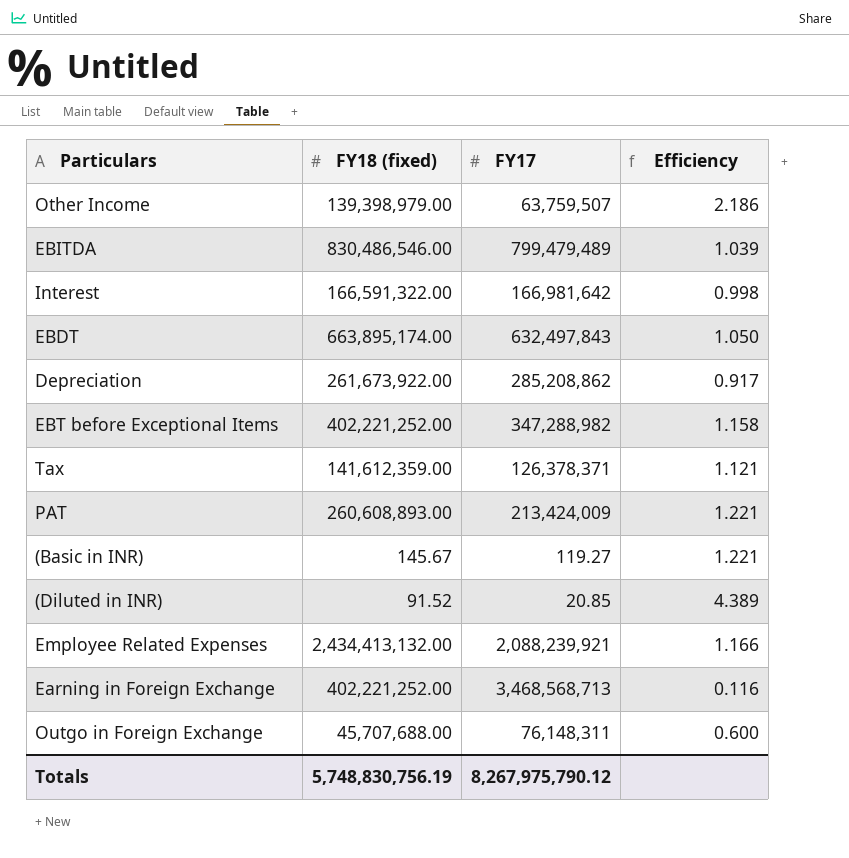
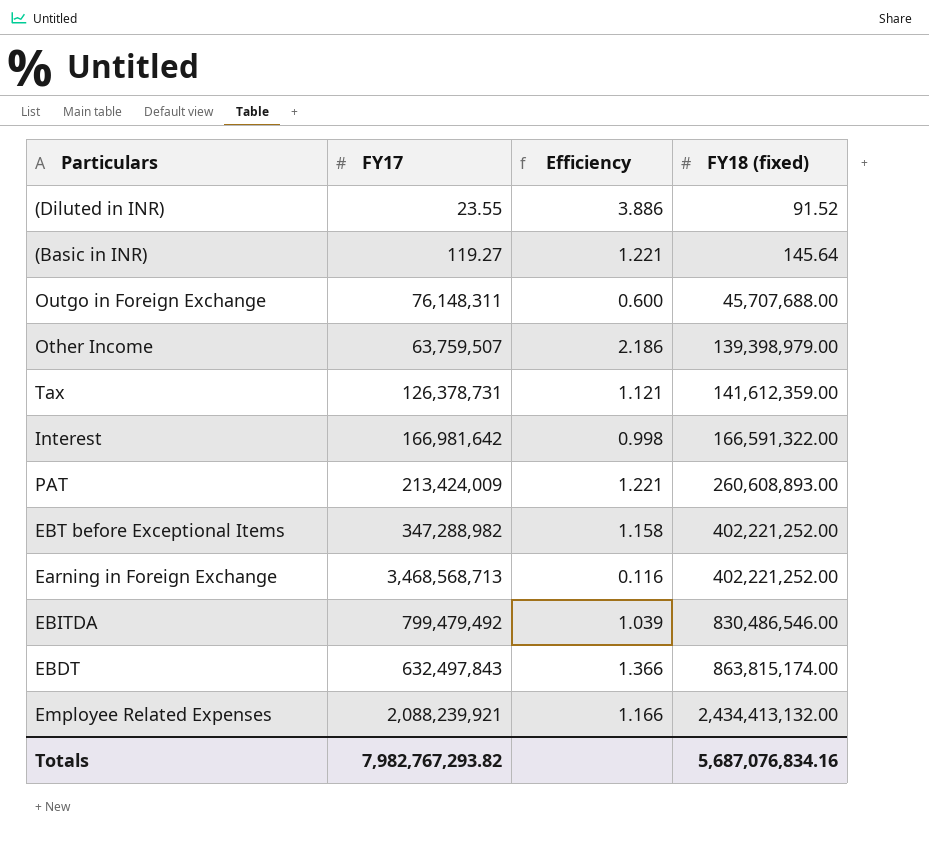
row order: none -> FY18 (fixed) ascending
column FY18 (fixed) | position: 2 -> 4
row Depreciation: 261,673,922.00 | 285,208,862 | 0.917 -> none
(Diluted in INR) | FY17: 20.85 -> 23.55
(Diluted in INR) | Efficiency: 4.389 -> 3.886
(Basic in INR) | FY18 (fixed): 145.67 -> 145.64
Tax | FY17: 126,378,371 -> 126,378,731
EBITDA | FY17: 799,479,489 -> 799,479,492
EBDT | Efficiency: 1.050 -> 1.366
EBDT | FY18 (fixed): 663,895,174.00 -> 863,815,174.00
Totals | FY17: 8,267,975,790.12 -> 7,982,767,293.82
Totals | FY18 (fixed): 5,748,830,756.19 -> 5,687,076,834.16

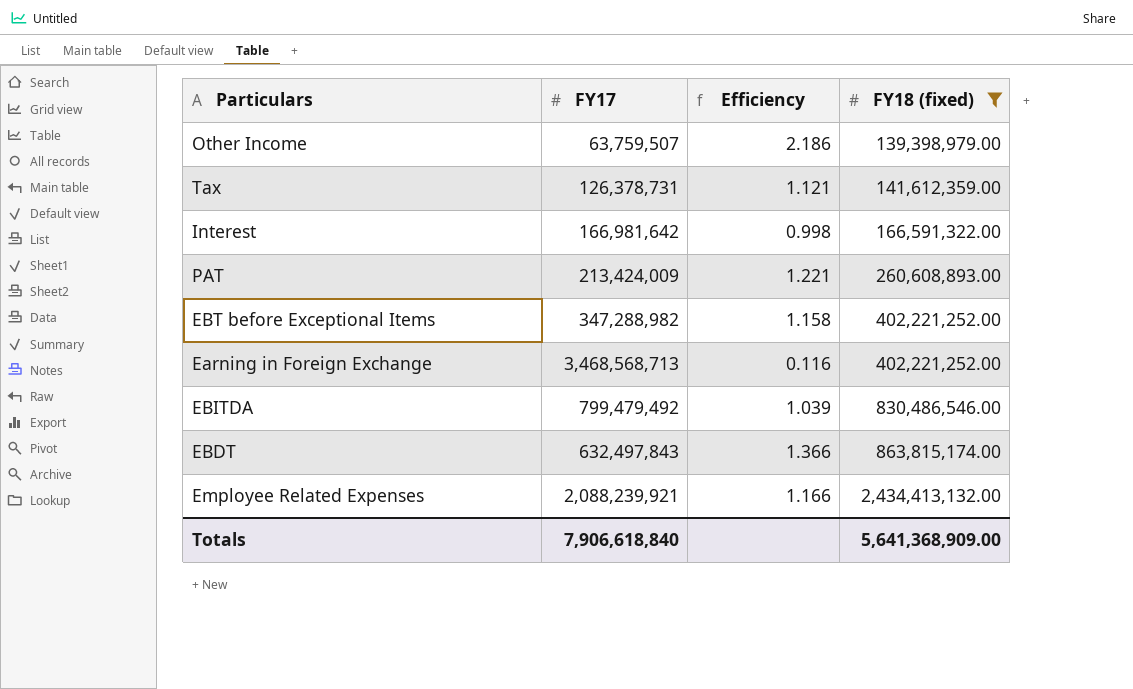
filter: none -> FY18 (fixed) >= 139,398,979.00
Totals | FY17: 7,982,767,293.82 -> 7,906,618,840
Totals | FY18 (fixed): 5,687,076,834.16 -> 5,641,368,909.00

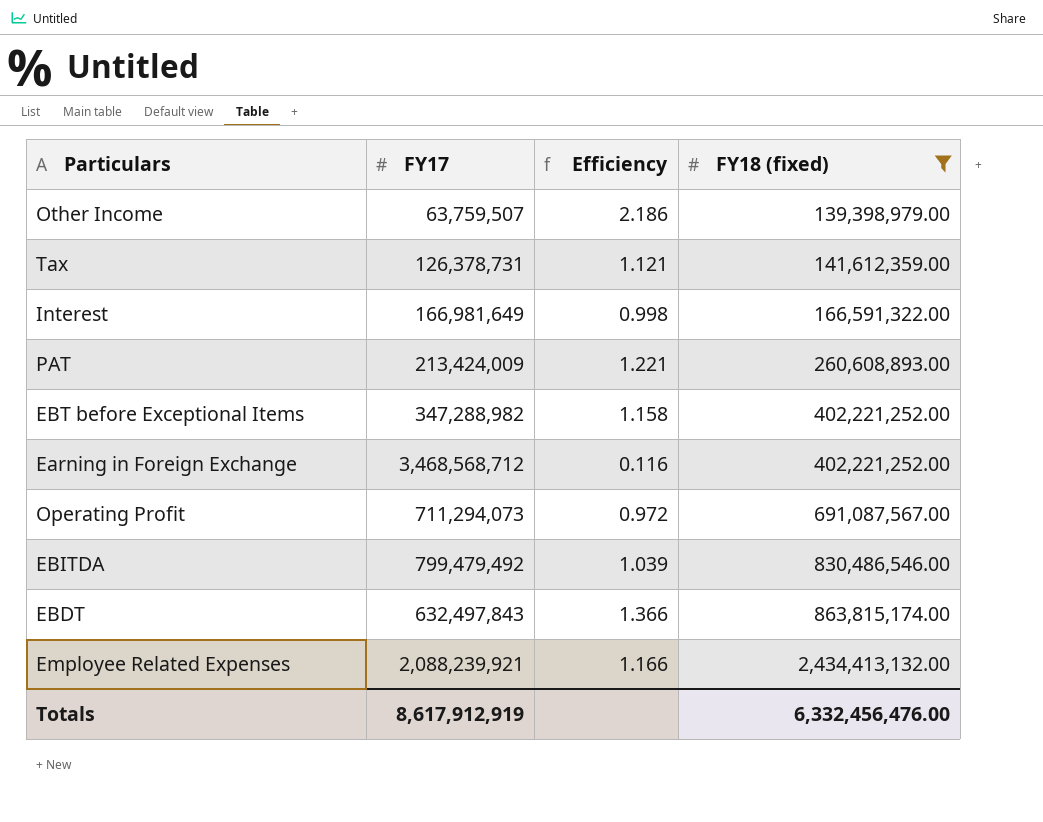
Interest | FY17: 166,981,642 -> 166,981,649
Earning in Foreign Exchange | FY17: 3,468,568,713 -> 3,468,568,712
row Operating Profit: none -> 711,294,073 | 0.972 | 691,087,567.00
Totals | FY17: 7,906,618,840 -> 8,617,912,919
Totals | FY18 (fixed): 5,641,368,909.00 -> 6,332,456,476.00

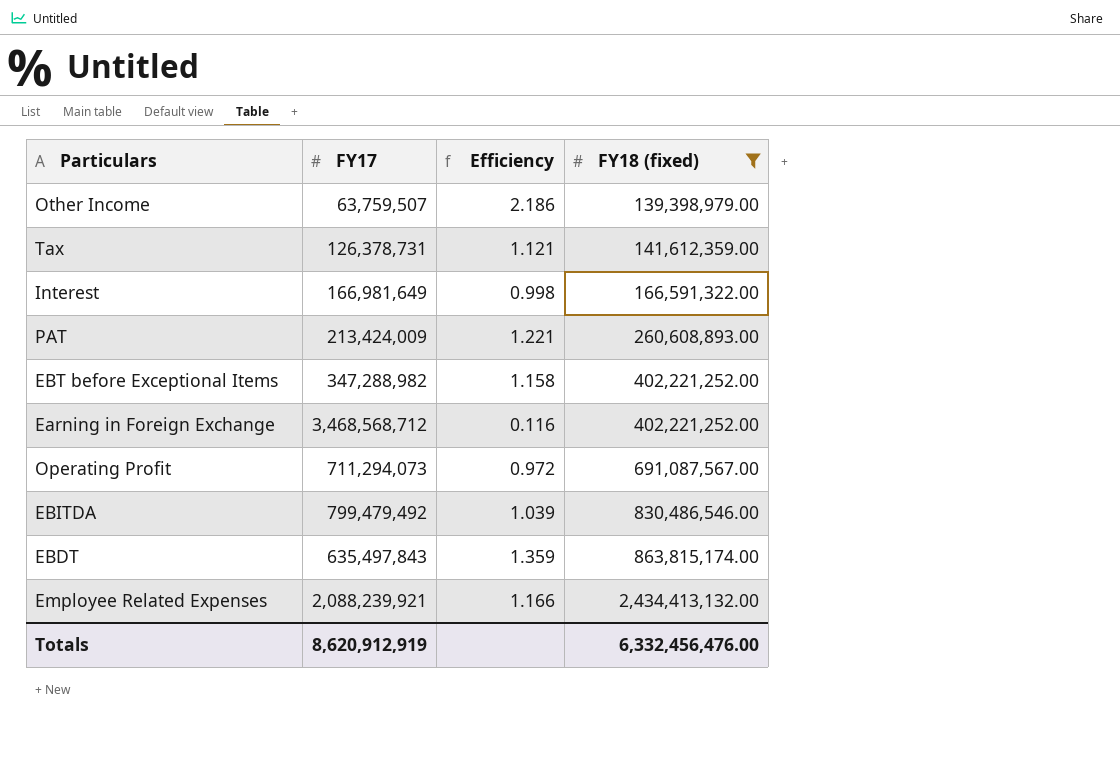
EBDT | FY17: 632,497,843 -> 635,497,843
EBDT | Efficiency: 1.366 -> 1.359
Totals | FY17: 8,617,912,919 -> 8,620,912,919

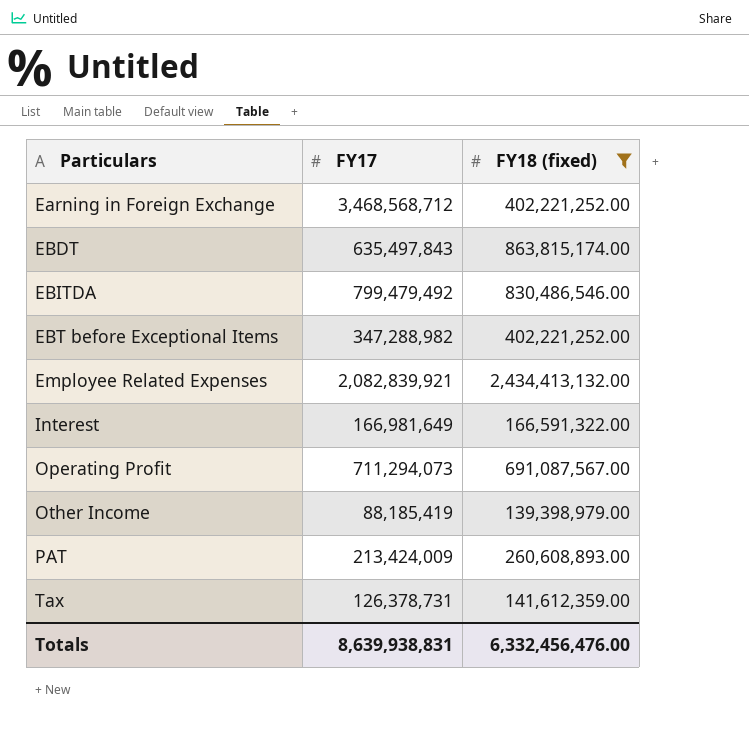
row order: FY18 (fixed) ascending -> Particulars ascending
column Efficiency | formula: [FY18 (fixed)] / [FY17] -> none
Employee Related Expenses | FY17: 2,088,239,921 -> 2,082,839,921
Other Income | FY17: 63,759,507 -> 88,185,419
Totals | FY17: 8,620,912,919 -> 8,639,938,831

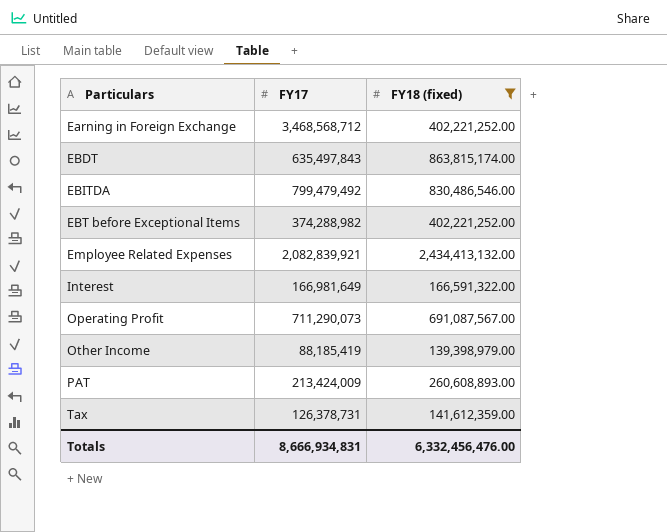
EBT before Exceptional Items | FY17: 347,288,982 -> 374,288,982
Operating Profit | FY17: 711,294,073 -> 711,290,073
Totals | FY17: 8,639,938,831 -> 8,666,934,831

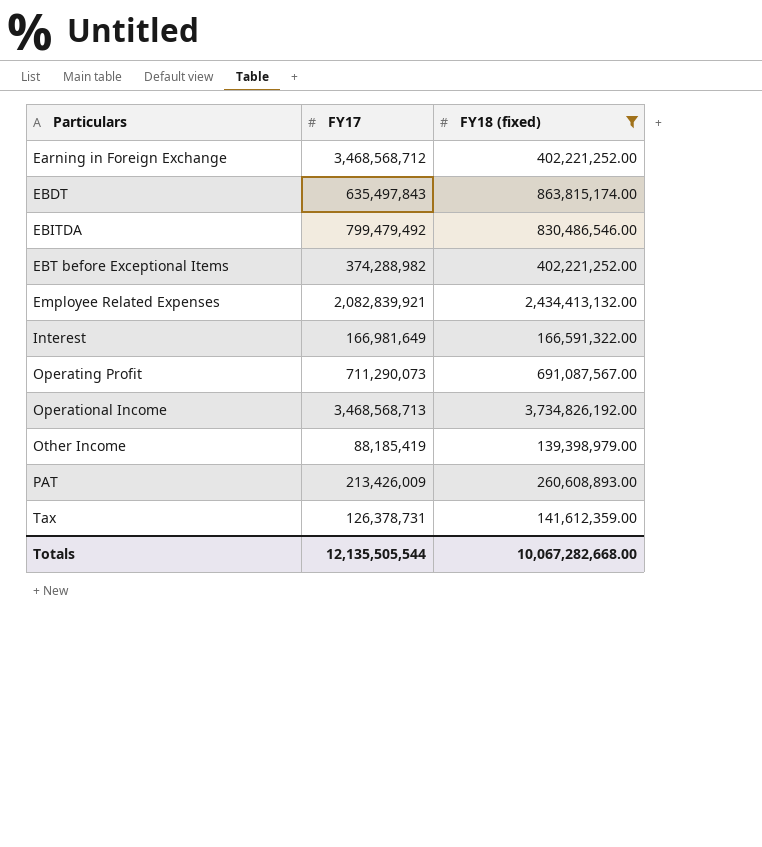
row Operational Income: none -> 3,468,568,713 | 3,734,826,192.00
PAT | FY17: 213,424,009 -> 213,426,009
Totals | FY17: 8,666,934,831 -> 12,135,505,544
Totals | FY18 (fixed): 6,332,456,476.00 -> 10,067,282,668.00

